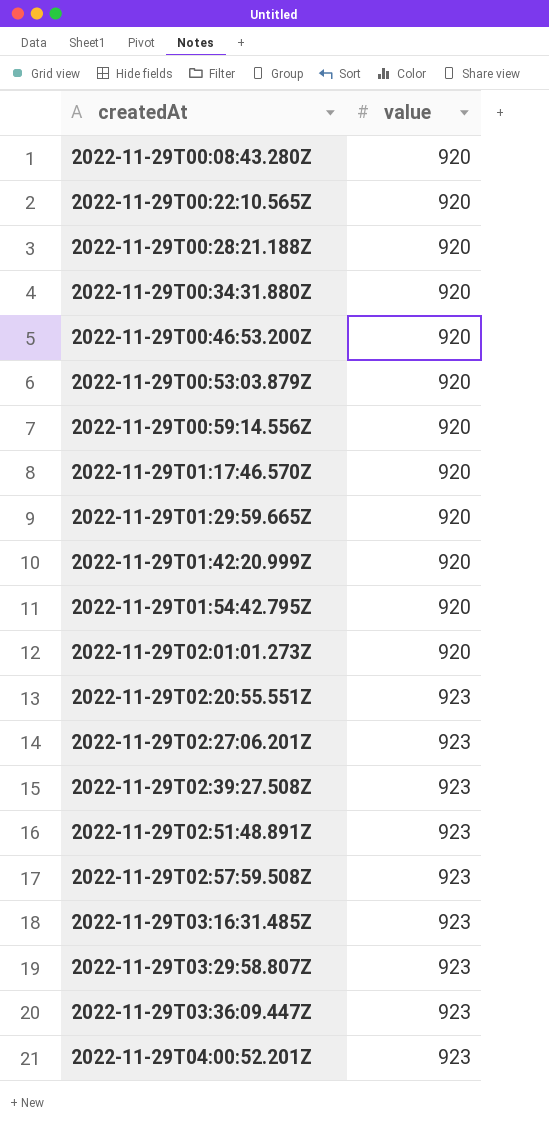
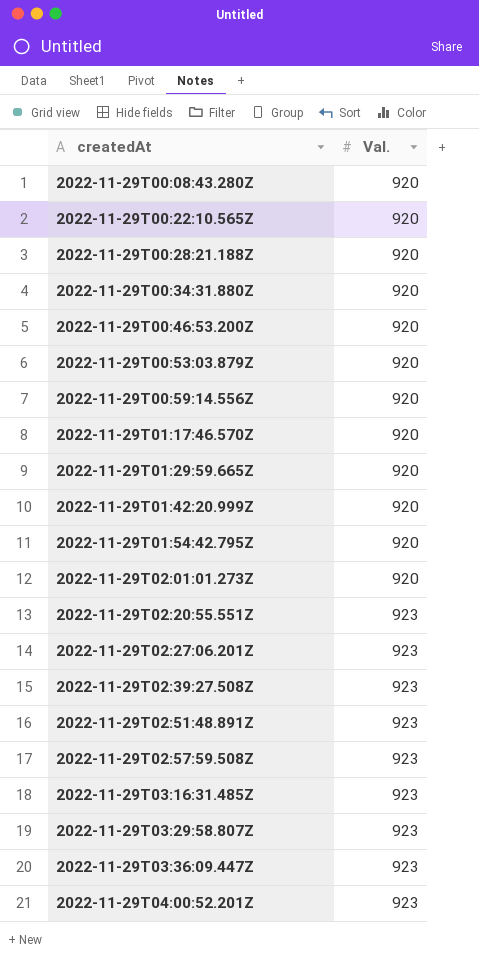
column name: value -> Val.

